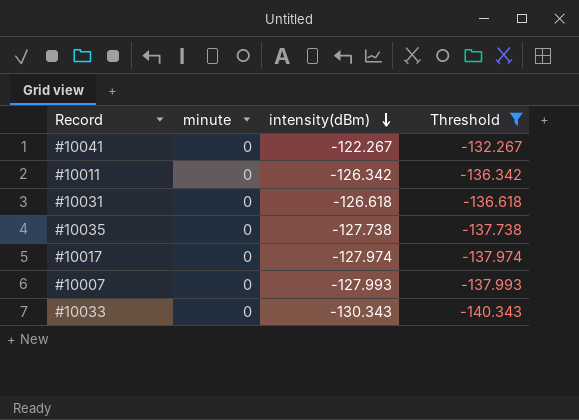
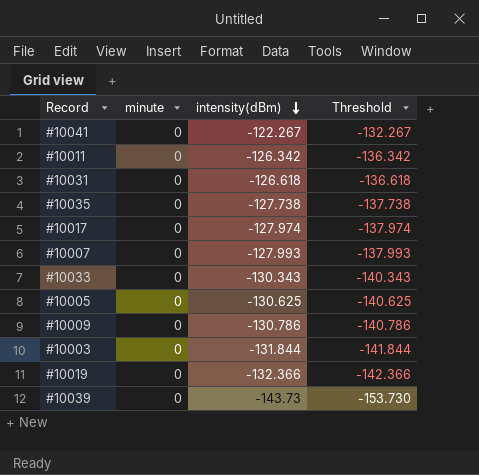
filter: Threshold >= -140.343 -> none

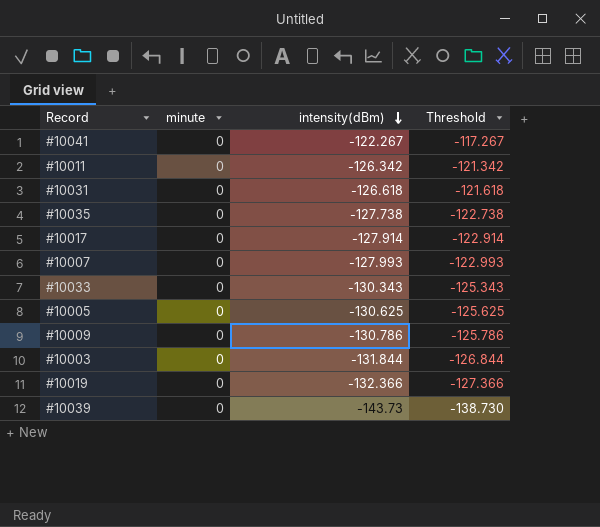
column Threshold | formula: [intensity(dBm)] - 10 -> [intensity(dBm)] + 5
#10017 | intensity(dBm): -127.974 -> -127.914

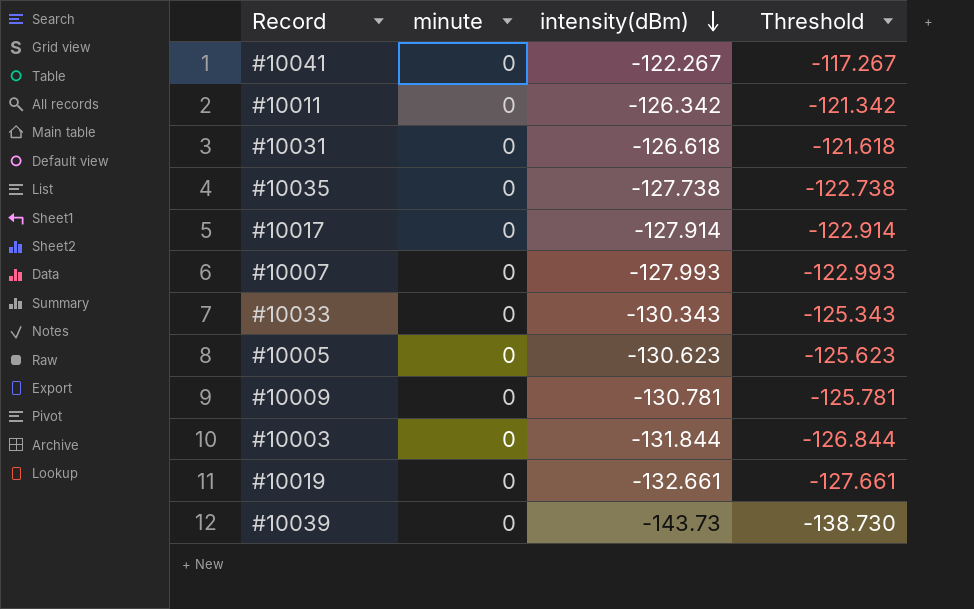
#10005 | intensity(dBm): -130.625 -> -130.623
#10005 | Threshold: -125.625 -> -125.623
#10009 | intensity(dBm): -130.786 -> -130.781
#10009 | Threshold: -125.786 -> -125.781
#10019 | intensity(dBm): -132.366 -> -132.661
#10019 | Threshold: -127.366 -> -127.661

